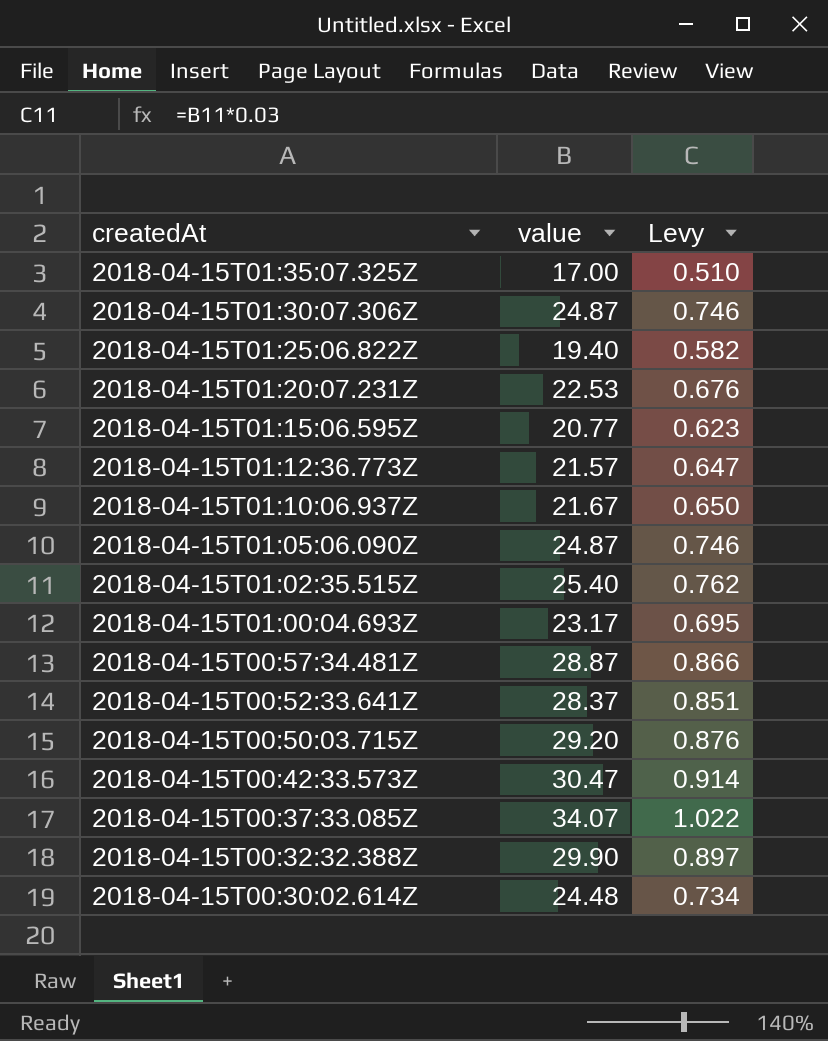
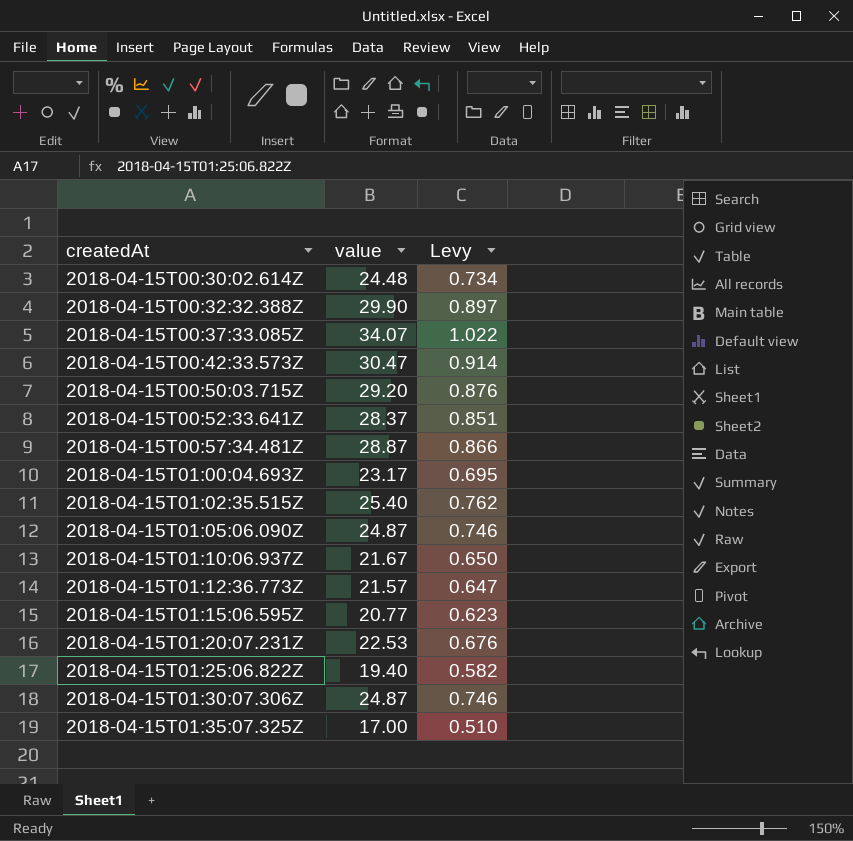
row order: createdAt descending -> createdAt ascending

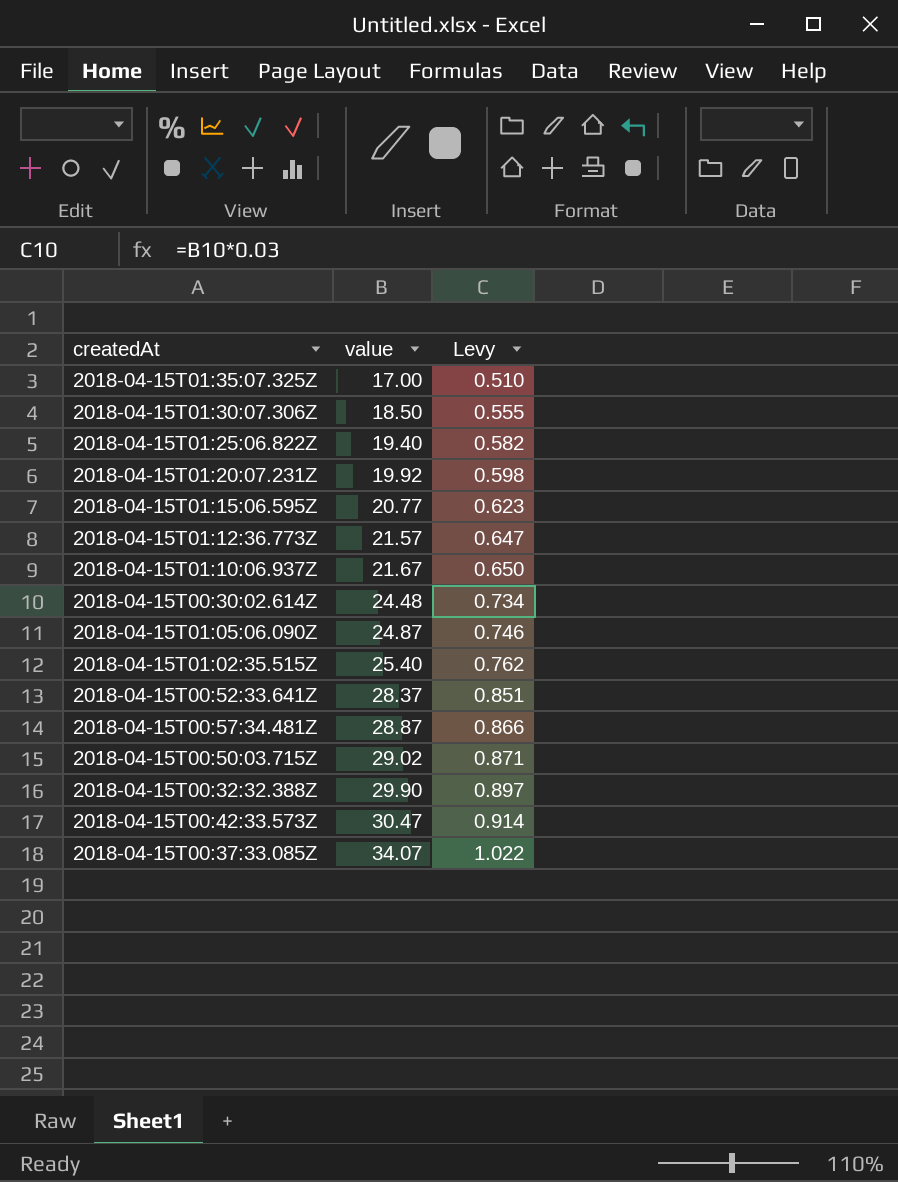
row order: createdAt ascending -> value ascending
row 2018-04-15T01:00:04.693Z: 23.17 | 0.695 -> none
2018-04-15T01:30:07.306Z | value: 24.87 -> 18.50
2018-04-15T01:30:07.306Z | Levy: 0.746 -> 0.555
2018-04-15T01:20:07.231Z | value: 22.53 -> 19.92
2018-04-15T01:20:07.231Z | Levy: 0.676 -> 0.598
2018-04-15T00:50:03.715Z | value: 29.20 -> 29.02
2018-04-15T00:50:03.715Z | Levy: 0.876 -> 0.871

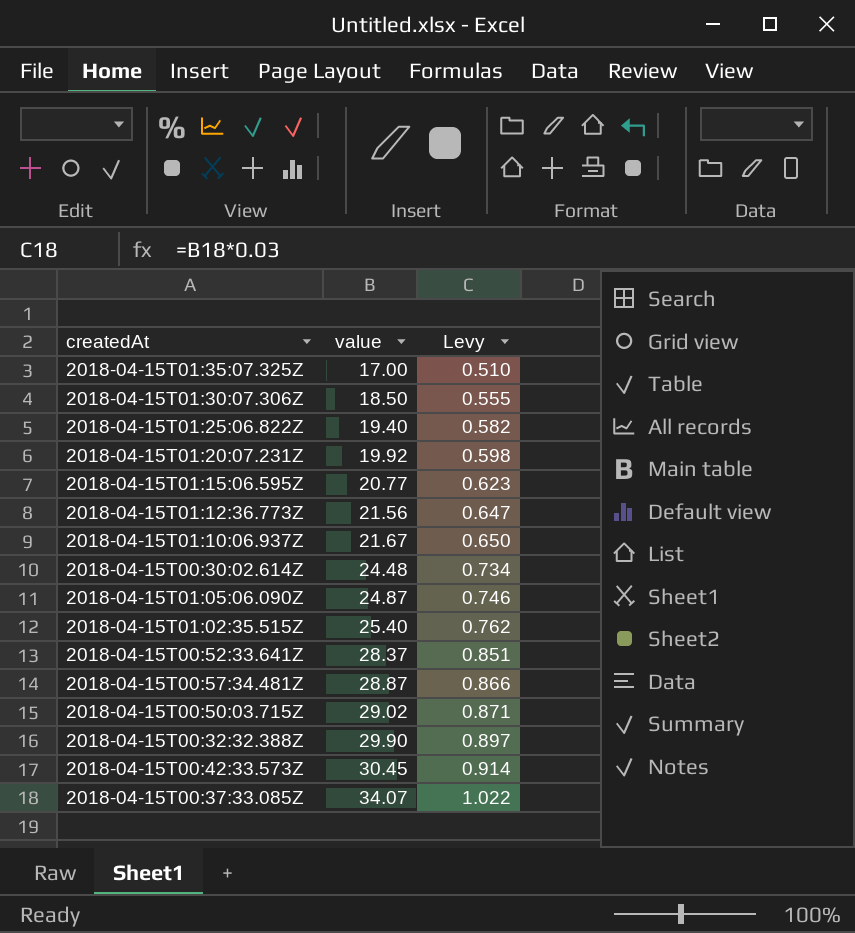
2018-04-15T01:12:36.773Z | value: 21.57 -> 21.56
2018-04-15T00:42:33.573Z | value: 30.47 -> 30.45

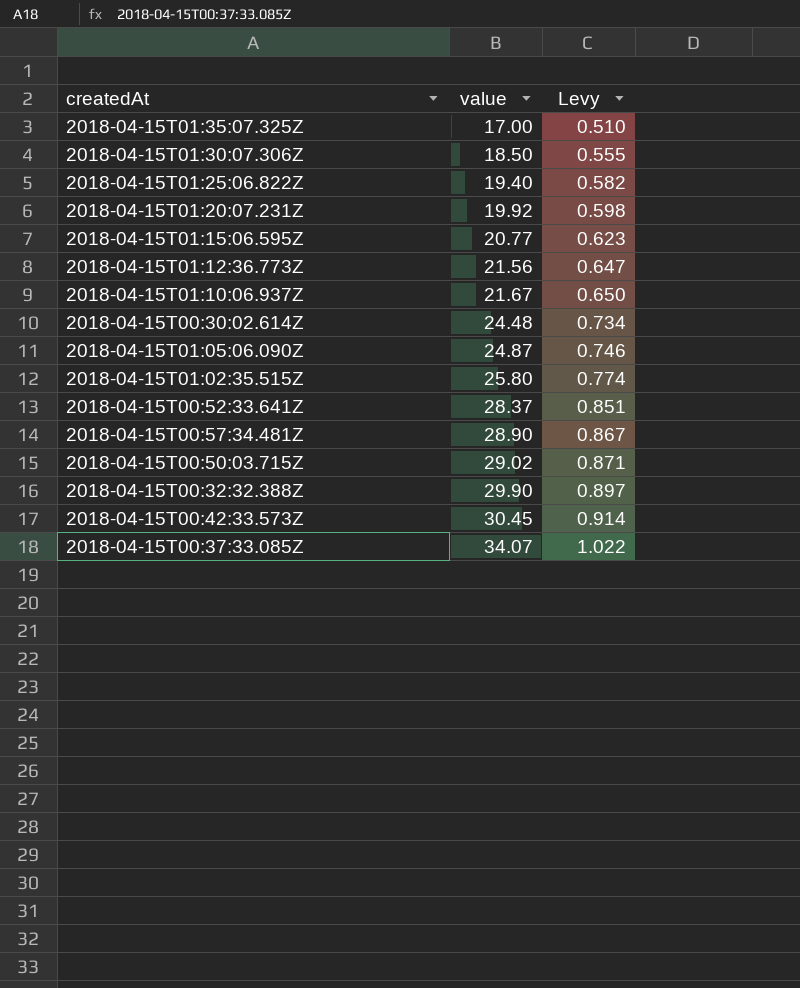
2018-04-15T01:02:35.515Z | value: 25.40 -> 25.80
2018-04-15T01:02:35.515Z | Levy: 0.762 -> 0.774
2018-04-15T00:57:34.481Z | value: 28.87 -> 28.90
2018-04-15T00:57:34.481Z | Levy: 0.866 -> 0.867

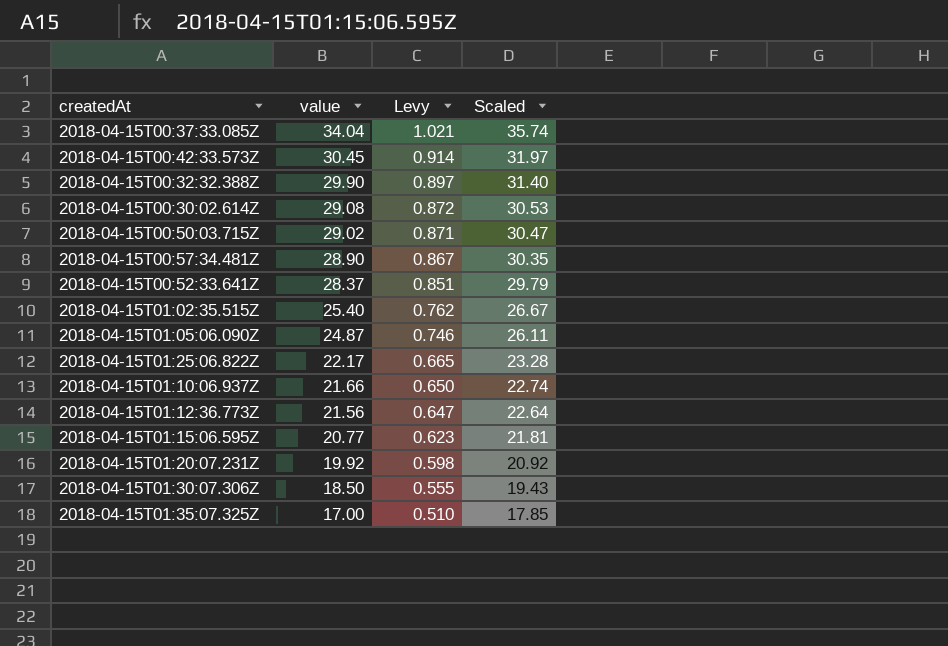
row order: value ascending -> value descending
column Scaled | formula: none -> [value] * 1.05
2018-04-15T00:37:33.085Z | value: 34.07 -> 34.04
2018-04-15T00:37:33.085Z | Levy: 1.022 -> 1.021
2018-04-15T00:30:02.614Z | value: 24.48 -> 29.08
2018-04-15T00:30:02.614Z | Levy: 0.734 -> 0.872
2018-04-15T01:02:35.515Z | value: 25.80 -> 25.40
2018-04-15T01:02:35.515Z | Levy: 0.774 -> 0.762
2018-04-15T01:25:06.822Z | value: 19.40 -> 22.17
2018-04-15T01:25:06.822Z | Levy: 0.582 -> 0.665
2018-04-15T01:10:06.937Z | value: 21.67 -> 21.66

